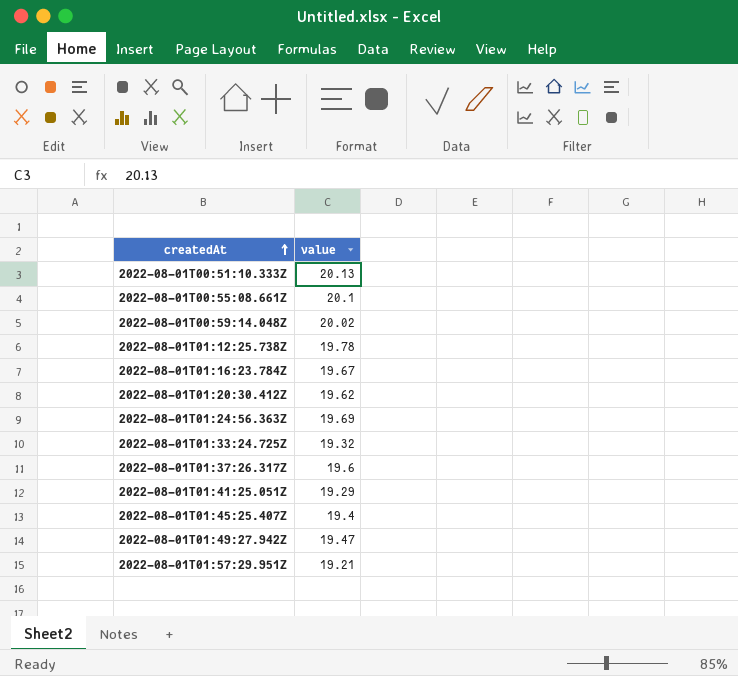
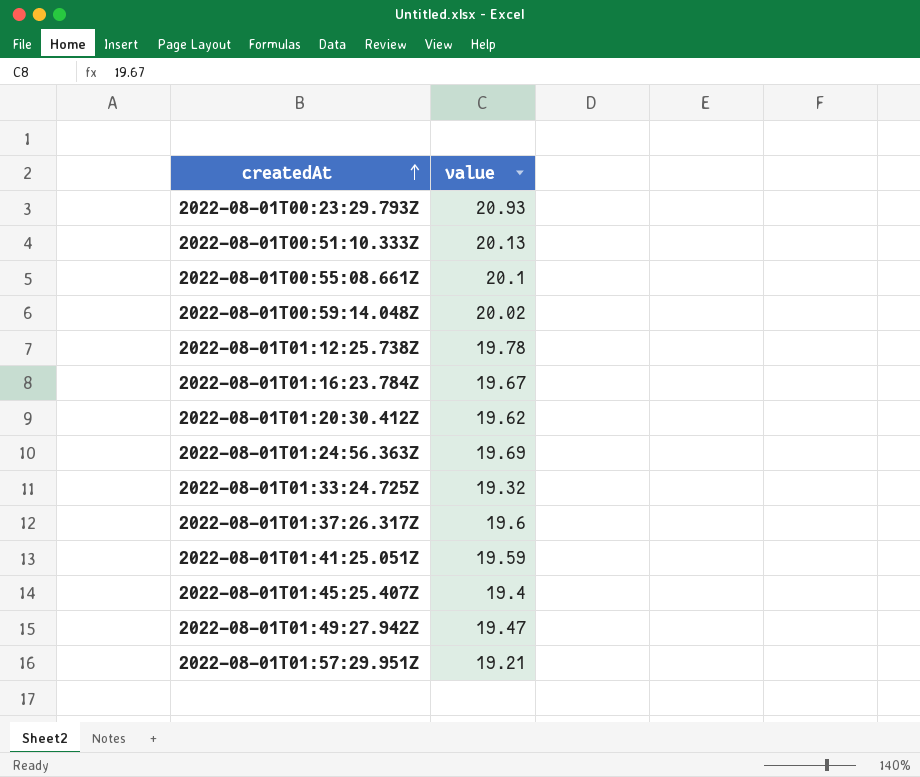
row 2022-08-01T00:23:29.793Z: none -> 20.93
2022-08-01T01:41:25.051Z | value: 19.29 -> 19.59

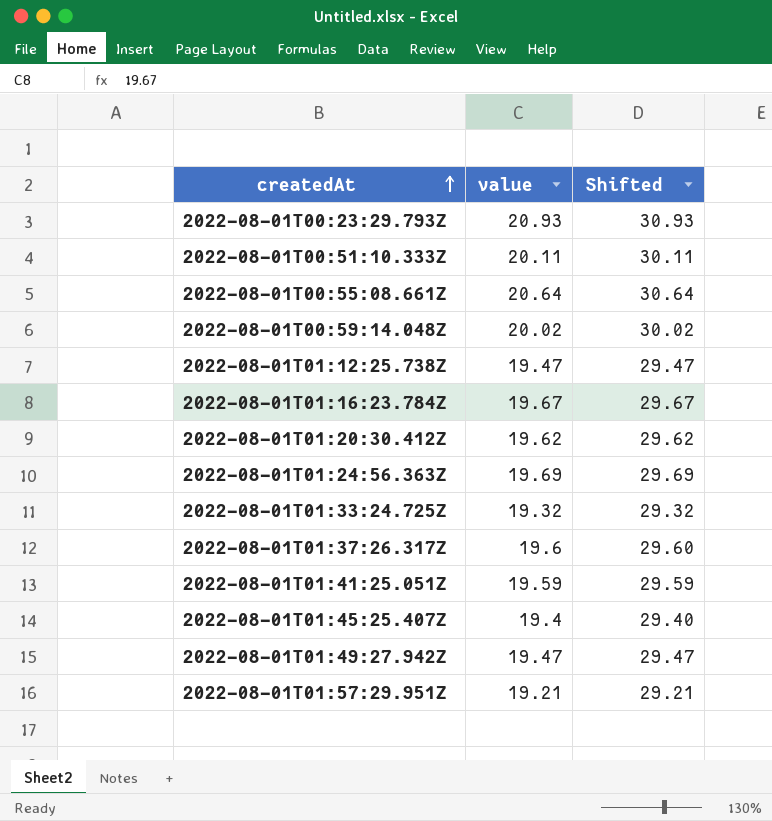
column Shifted | formula: none -> [value] + 10
2022-08-01T00:51:10.333Z | value: 20.13 -> 20.11
2022-08-01T00:55:08.661Z | value: 20.1 -> 20.64
2022-08-01T01:12:25.738Z | value: 19.78 -> 19.47

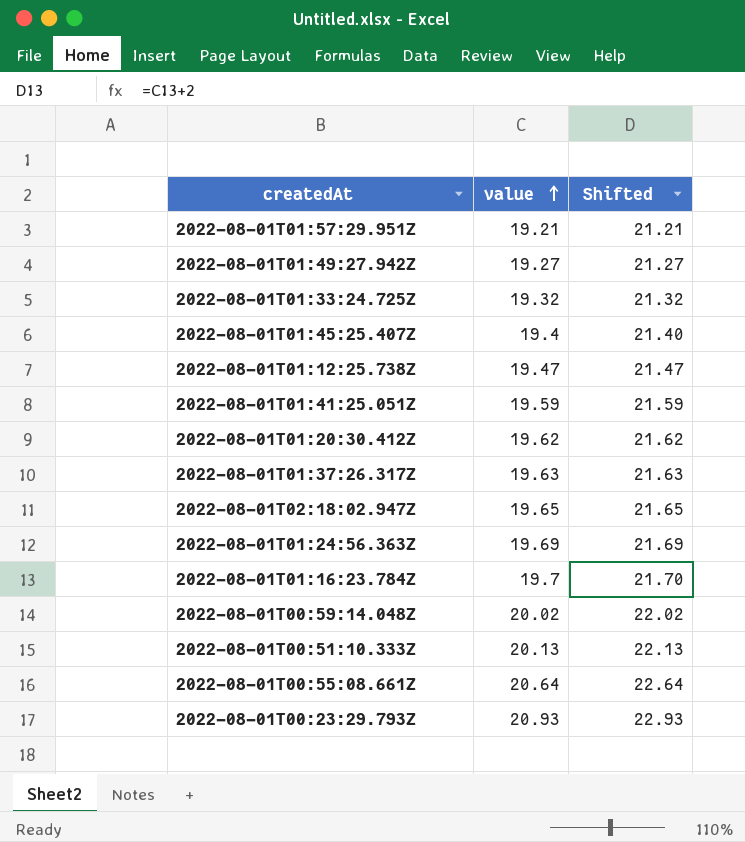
row order: createdAt ascending -> value ascending
column Shifted | formula: [value] + 10 -> [value] + 2
2022-08-01T01:49:27.942Z | value: 19.47 -> 19.27
2022-08-01T01:37:26.317Z | value: 19.6 -> 19.63
row 2022-08-01T02:18:02.947Z: none -> 19.65 | 21.65
2022-08-01T01:16:23.784Z | value: 19.67 -> 19.7
2022-08-01T00:51:10.333Z | value: 20.11 -> 20.13

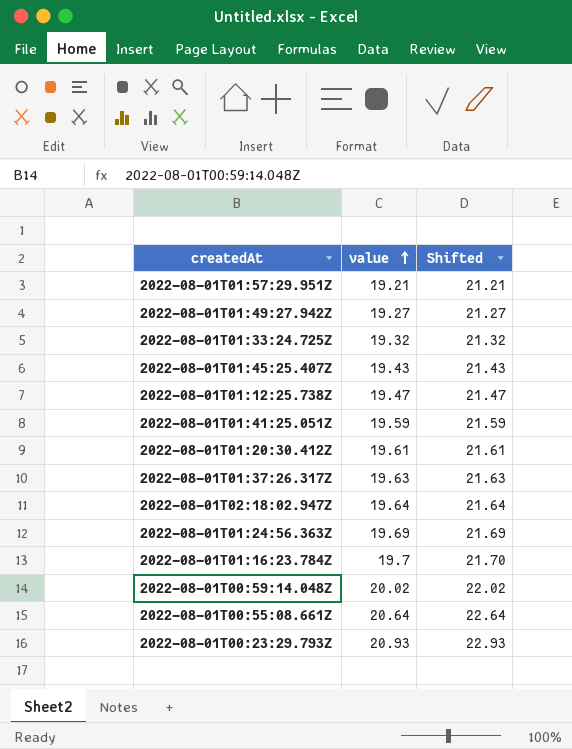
row 2022-08-01T00:51:10.333Z: 20.13 | 22.13 -> none
2022-08-01T01:45:25.407Z | value: 19.4 -> 19.43
2022-08-01T01:45:25.407Z | Shifted: 21.40 -> 21.43
2022-08-01T01:20:30.412Z | value: 19.62 -> 19.61
2022-08-01T01:20:30.412Z | Shifted: 21.62 -> 21.61
2022-08-01T02:18:02.947Z | value: 19.65 -> 19.64
2022-08-01T02:18:02.947Z | Shifted: 21.65 -> 21.64

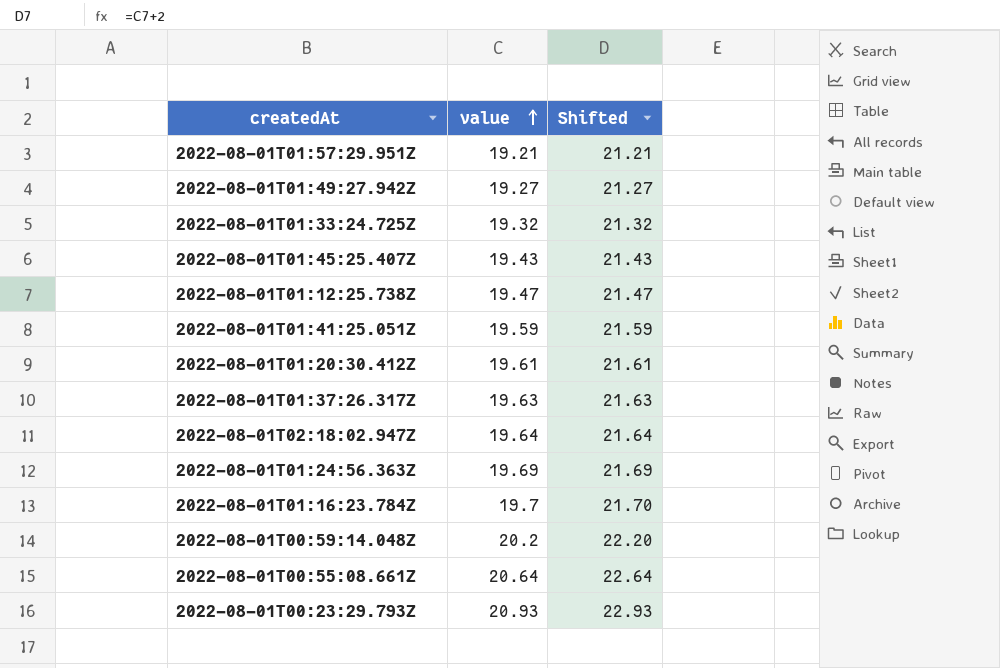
2022-08-01T00:59:14.048Z | value: 20.02 -> 20.2
2022-08-01T00:59:14.048Z | Shifted: 22.02 -> 22.20

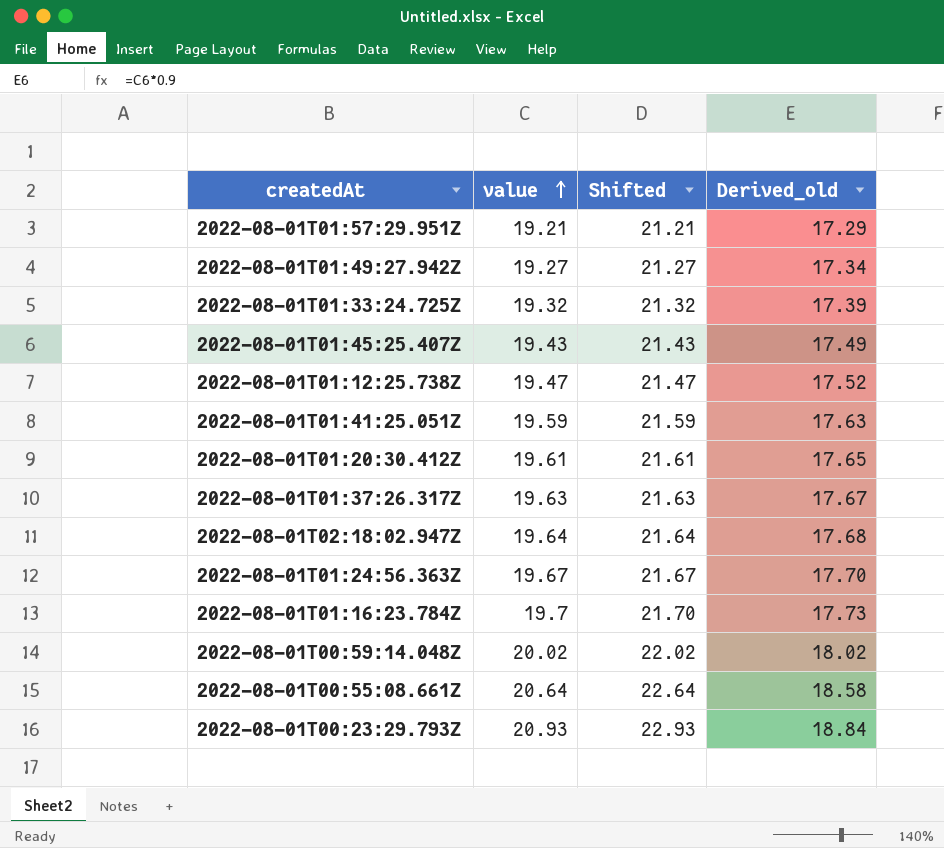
column Derived_old | formula: none -> [value] * 0.9
2022-08-01T01:24:56.363Z | value: 19.69 -> 19.67
2022-08-01T01:24:56.363Z | Shifted: 21.69 -> 21.67
2022-08-01T00:59:14.048Z | value: 20.2 -> 20.02
2022-08-01T00:59:14.048Z | Shifted: 22.20 -> 22.02

